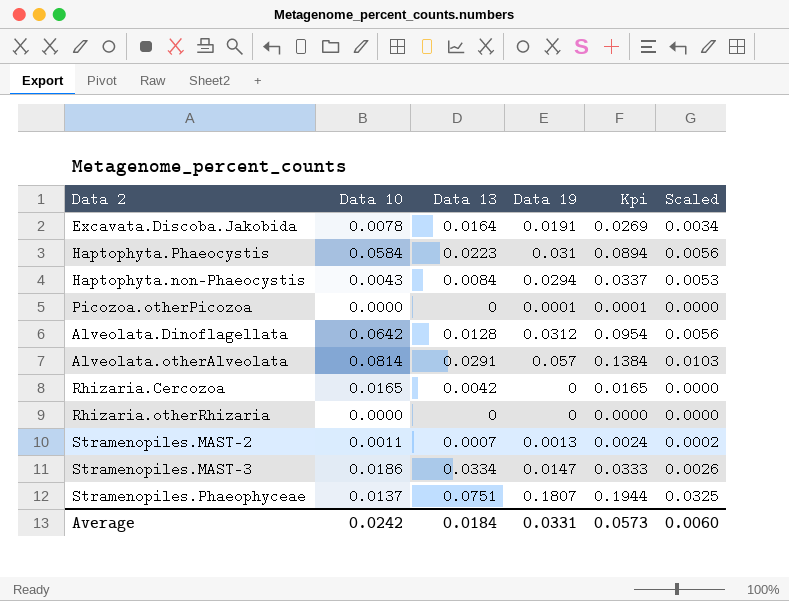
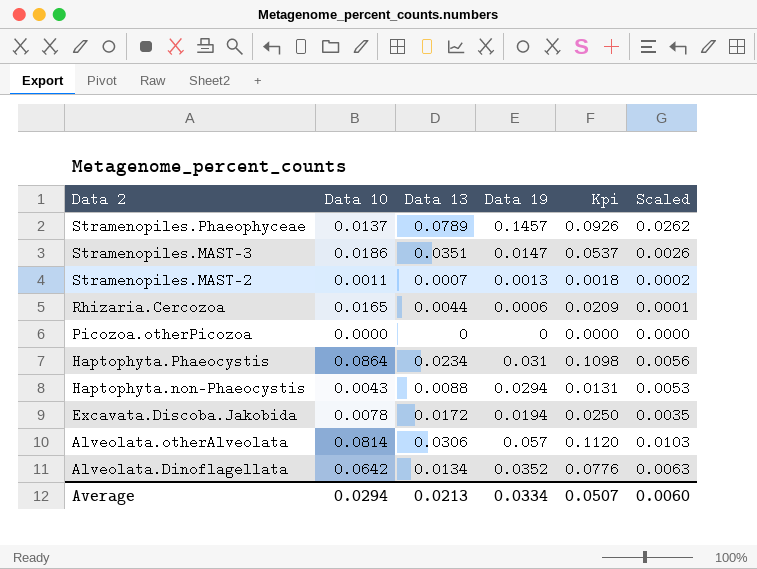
row order: none -> Data 2 descending
column Kpi | formula: [Data 10] + [Data 19] -> [Data 10] + [Data 13]
row Rhizaria.otherRhizaria: 0.0000 | 0 | 0 | 0.0000 | 0.0000 -> none
Stramenopiles.Phaeophyceae | Data 13: 0.0751 -> 0.0789
Stramenopiles.Phaeophyceae | Data 19: 0.1807 -> 0.1457
Stramenopiles.Phaeophyceae | Scaled: 0.0325 -> 0.0262
Stramenopiles.MAST-3 | Data 13: 0.0334 -> 0.0351
Rhizaria.Cercozoa | Data 13: 0.0042 -> 0.0044
Rhizaria.Cercozoa | Data 19: 0 -> 0.0006
Rhizaria.Cercozoa | Scaled: 0.0000 -> 0.0001
Picozoa.otherPicozoa | Data 19: 0.0001 -> 0
Haptophyta.Phaeocystis | Data 10: 0.0584 -> 0.0864
Haptophyta.Phaeocystis | Data 13: 0.0223 -> 0.0234
Haptophyta.non-Phaeocystis | Data 13: 0.0084 -> 0.0088
Excavata.Discoba.Jakobida | Data 13: 0.0164 -> 0.0172
Excavata.Discoba.Jakobida | Data 19: 0.0191 -> 0.0194
Excavata.Discoba.Jakobida | Scaled: 0.0034 -> 0.0035
Alveolata.otherAlveolata | Data 13: 0.0291 -> 0.0306
Alveolata.Dinoflagellata | Data 13: 0.0128 -> 0.0134
Alveolata.Dinoflagellata | Data 19: 0.0312 -> 0.0352
Alveolata.Dinoflagellata | Scaled: 0.0056 -> 0.0063
Average | Data 10: 0.0242 -> 0.0294
Average | Data 13: 0.0184 -> 0.0213
Average | Data 19: 0.0331 -> 0.0334
Average | Kpi: 0.0573 -> 0.0507

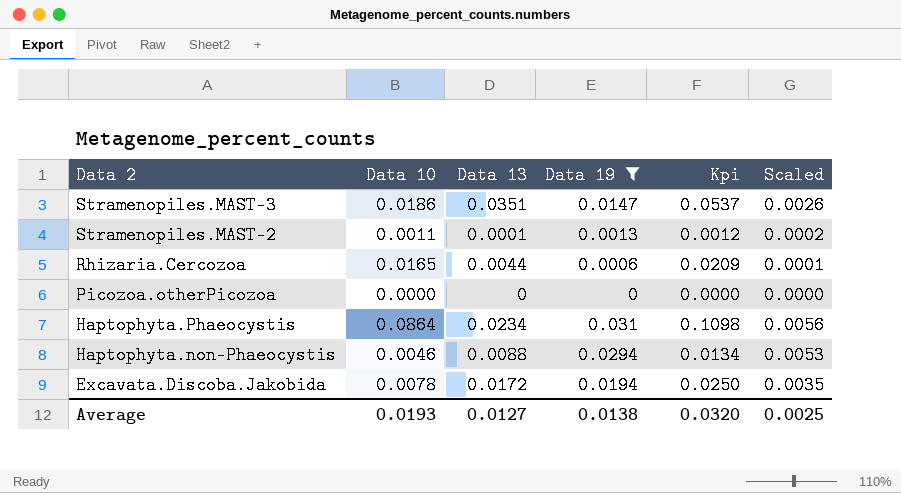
filter: none -> Data 19 <= 0.031
Stramenopiles.MAST-2 | Data 13: 0.0007 -> 0.0001
Stramenopiles.MAST-2 | Kpi: 0.0018 -> 0.0012
Haptophyta.non-Phaeocystis | Data 10: 0.0043 -> 0.0046
Haptophyta.non-Phaeocystis | Kpi: 0.0131 -> 0.0134
Average | Data 10: 0.0294 -> 0.0193
Average | Data 13: 0.0213 -> 0.0127
Average | Data 19: 0.0334 -> 0.0138
Average | Kpi: 0.0507 -> 0.0320
Average | Scaled: 0.0060 -> 0.0025

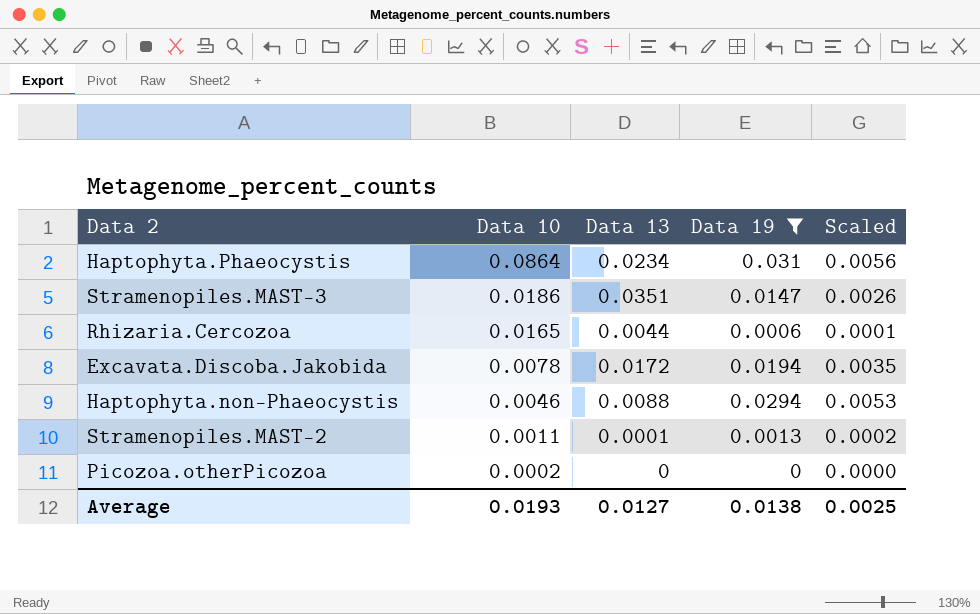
row order: Data 2 descending -> Data 10 descending
column Kpi | formula: [Data 10] + [Data 13] -> none
Picozoa.otherPicozoa | Data 10: 0.0000 -> 0.0002

